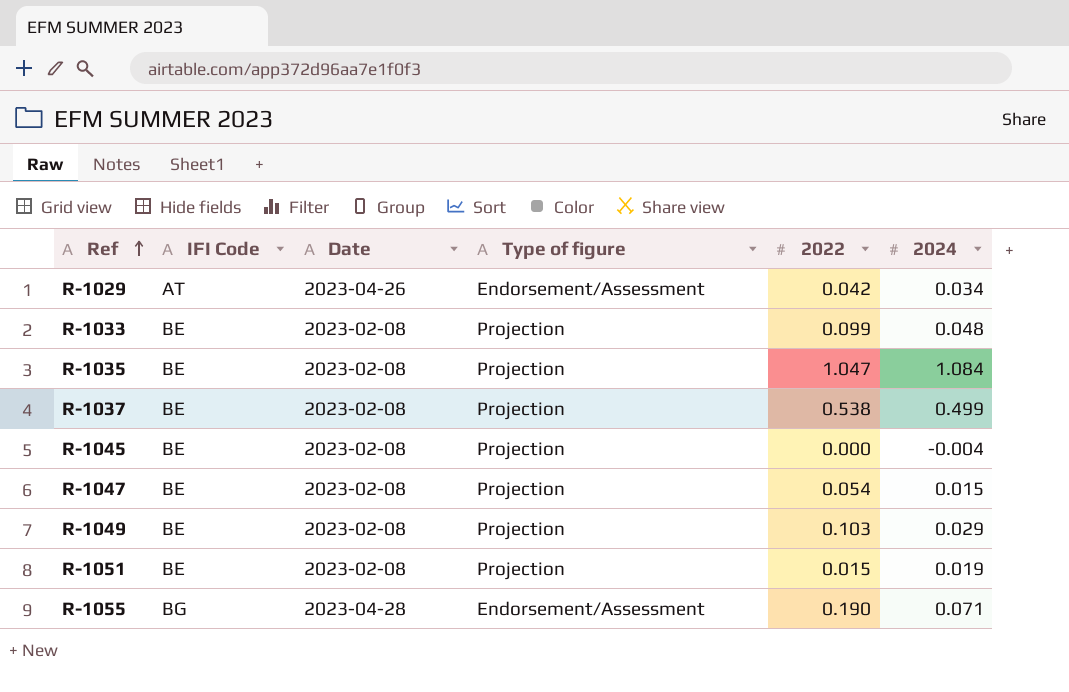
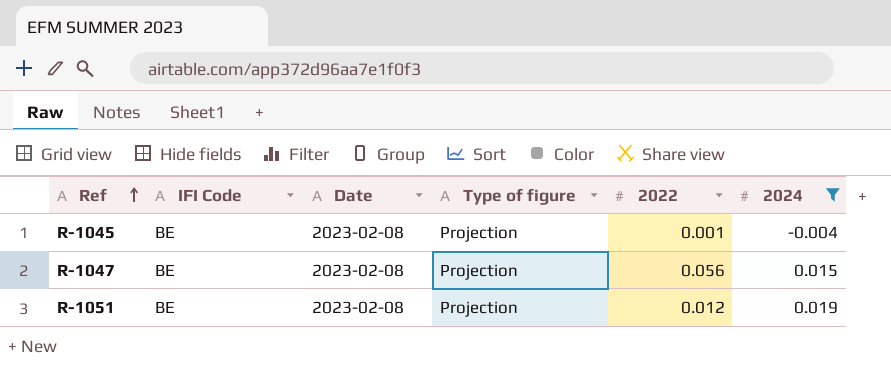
filter: none -> 2024 <= 0.019
R-1045 | 2022: 0.000 -> 0.001
R-1047 | 2022: 0.054 -> 0.056
R-1051 | 2022: 0.015 -> 0.012

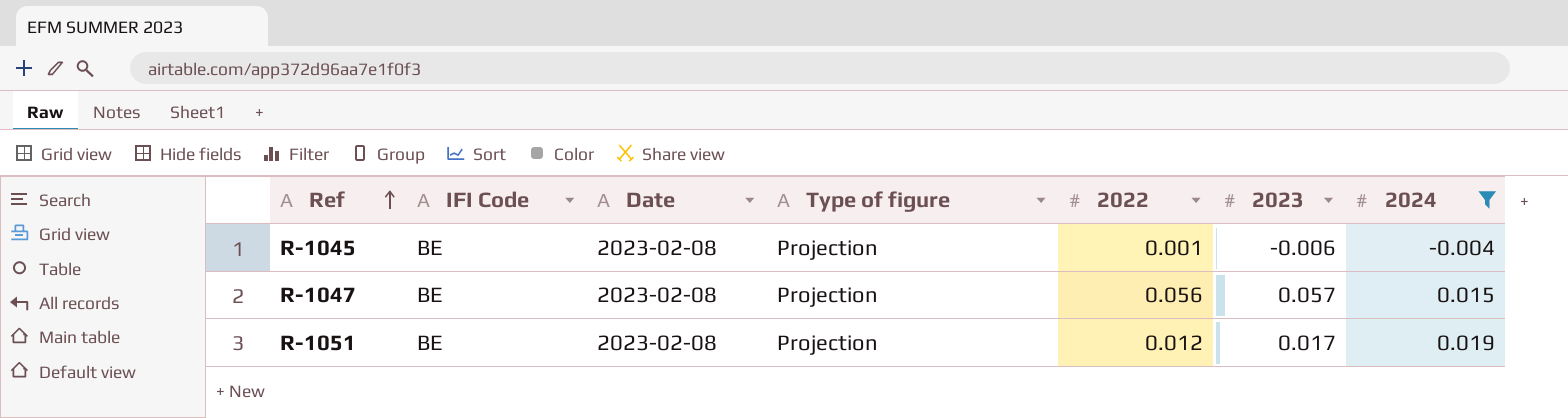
column 2023 | position: none -> 6

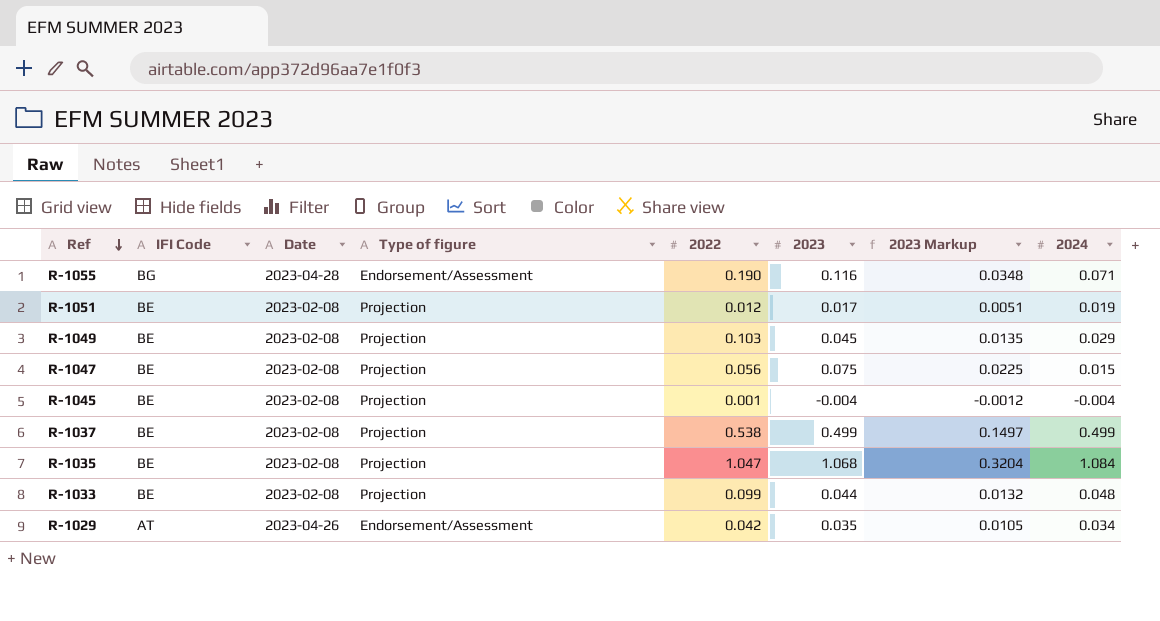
filter: 2024 <= 0.019 -> none
row order: Ref ascending -> Ref descending
column 2023 Markup | formula: none -> [2023] * 0.3
R-1047 | 2023: 0.057 -> 0.075
R-1045 | 2023: -0.006 -> -0.004

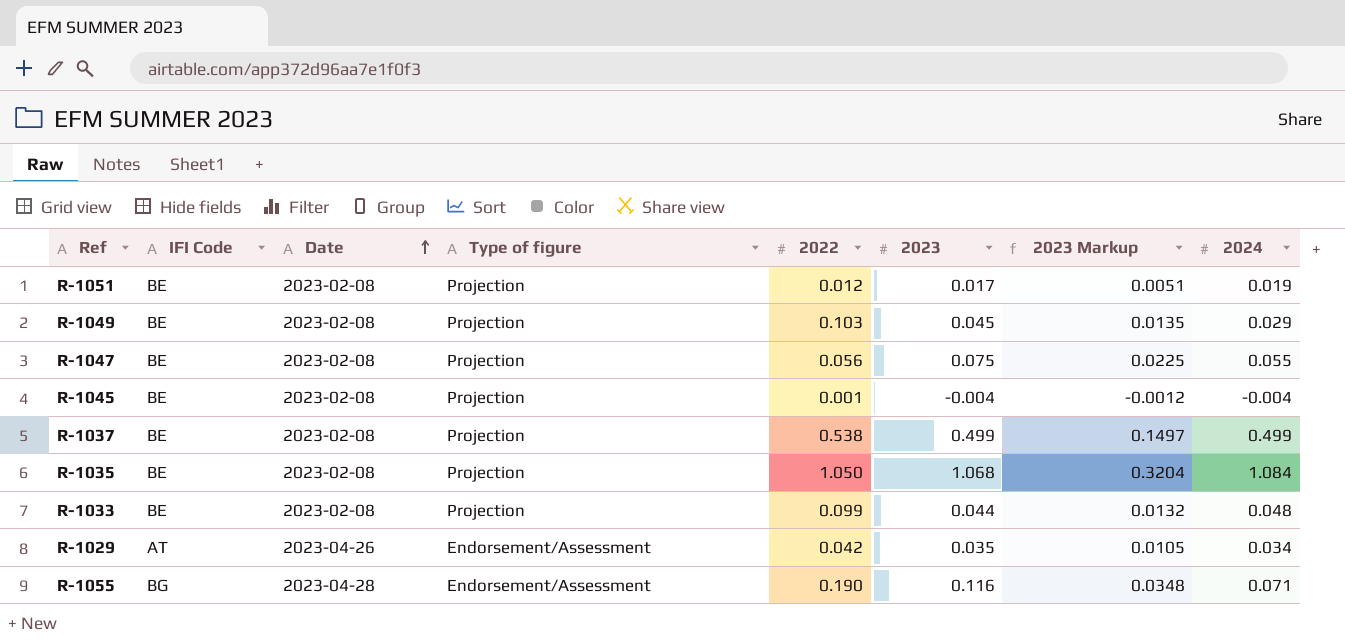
row order: Ref descending -> Date ascending
R-1047 | 2024: 0.015 -> 0.055
R-1035 | 2022: 1.047 -> 1.050

